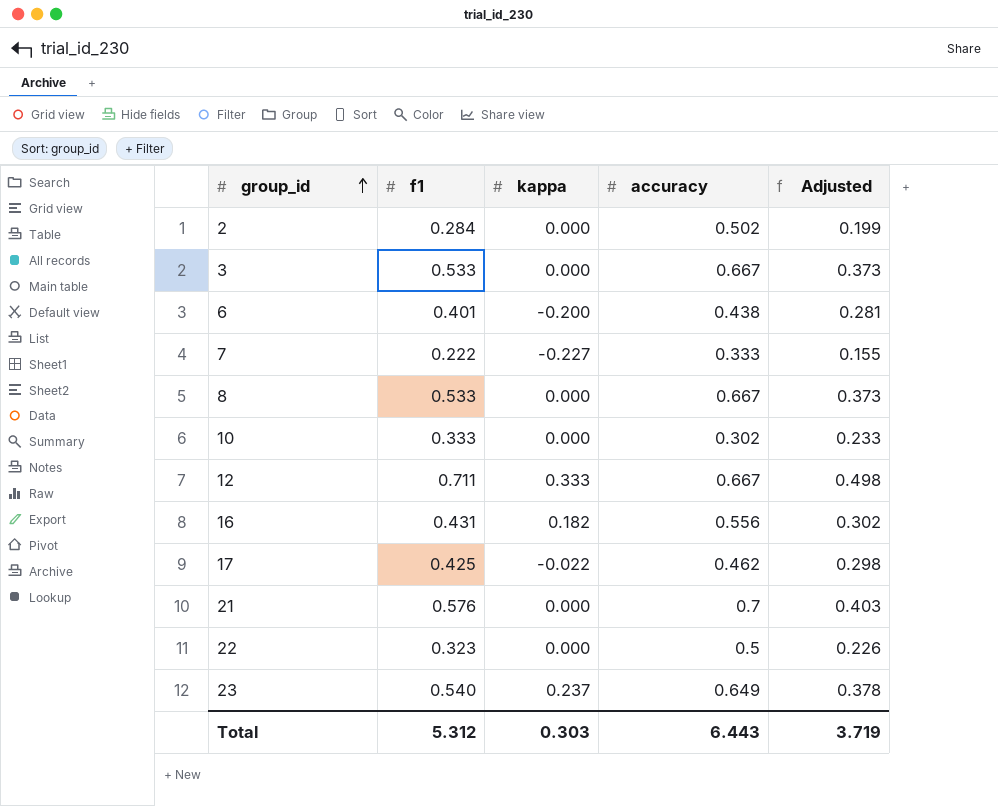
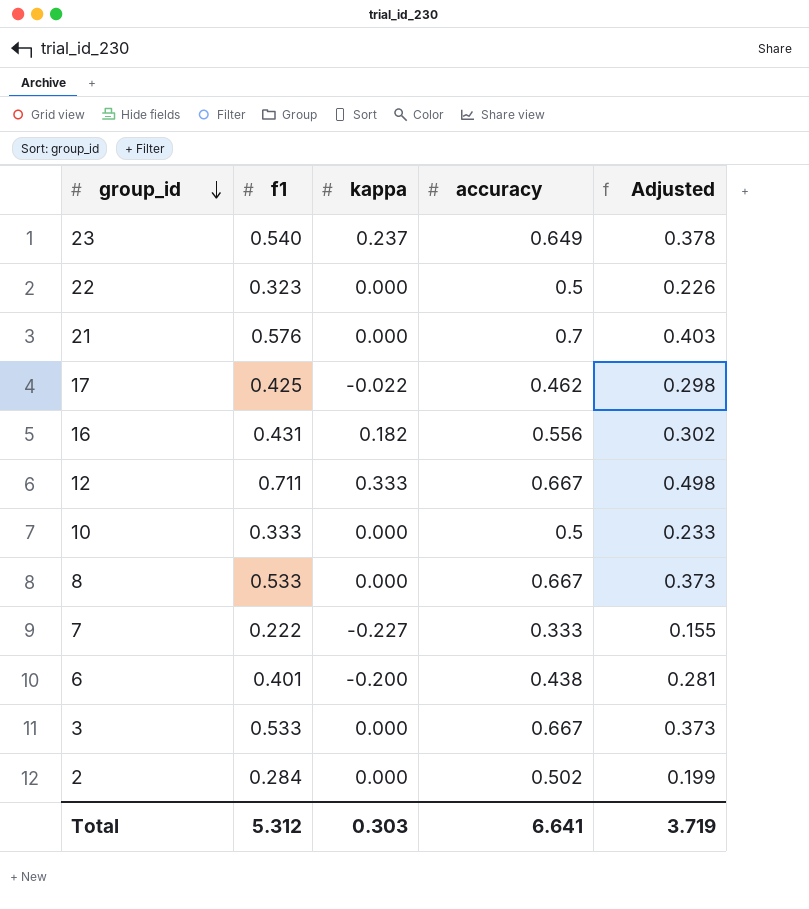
row order: group_id ascending -> group_id descending
10 | accuracy: 0.302 -> 0.5
Total | accuracy: 6.443 -> 6.641

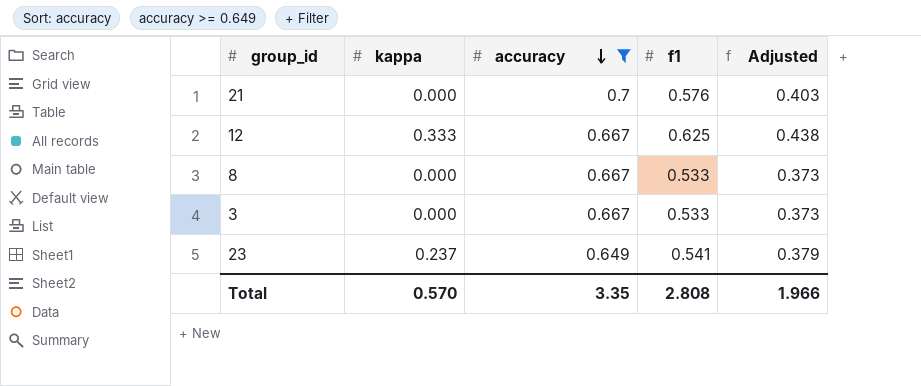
filter: none -> accuracy >= 0.649
row order: group_id descending -> accuracy descending
column f1 | position: 2 -> 4
12 | f1: 0.711 -> 0.625
12 | Adjusted: 0.498 -> 0.438
23 | f1: 0.540 -> 0.541
23 | Adjusted: 0.378 -> 0.379
Total | kappa: 0.303 -> 0.570
Total | accuracy: 6.641 -> 3.35
Total | f1: 5.312 -> 2.808
Total | Adjusted: 3.719 -> 1.966

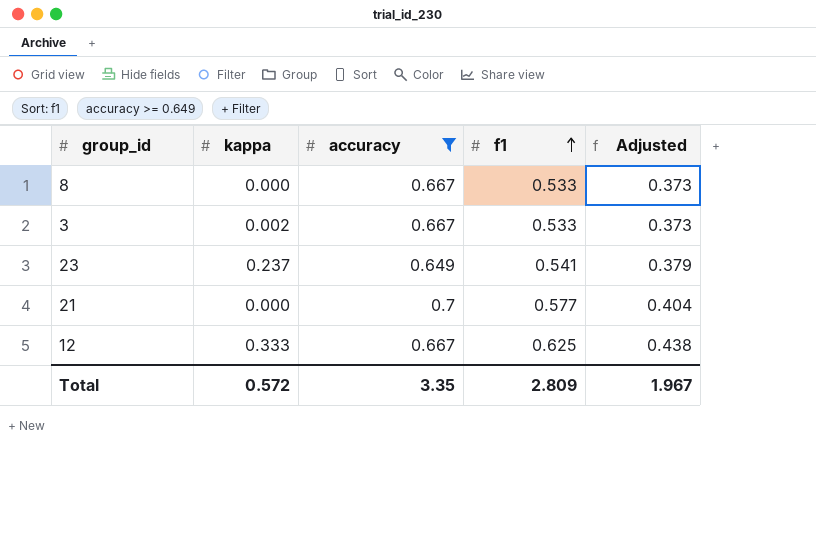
row order: accuracy descending -> f1 ascending
3 | kappa: 0.000 -> 0.002
21 | f1: 0.576 -> 0.577
21 | Adjusted: 0.403 -> 0.404
Total | kappa: 0.570 -> 0.572
Total | f1: 2.808 -> 2.809
Total | Adjusted: 1.966 -> 1.967

